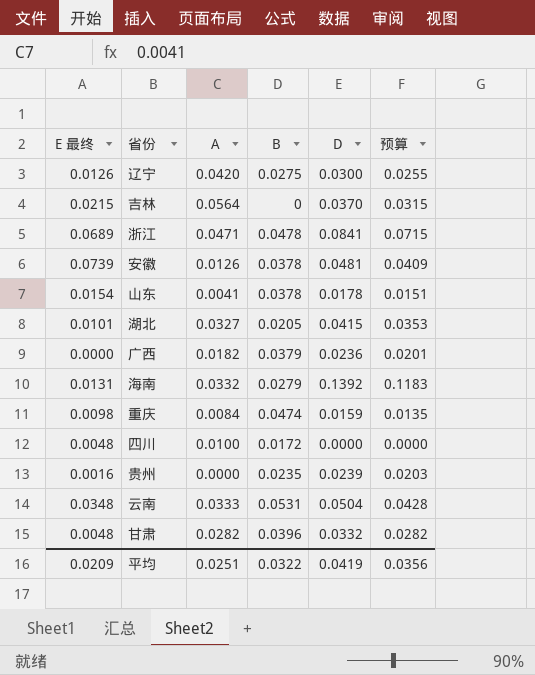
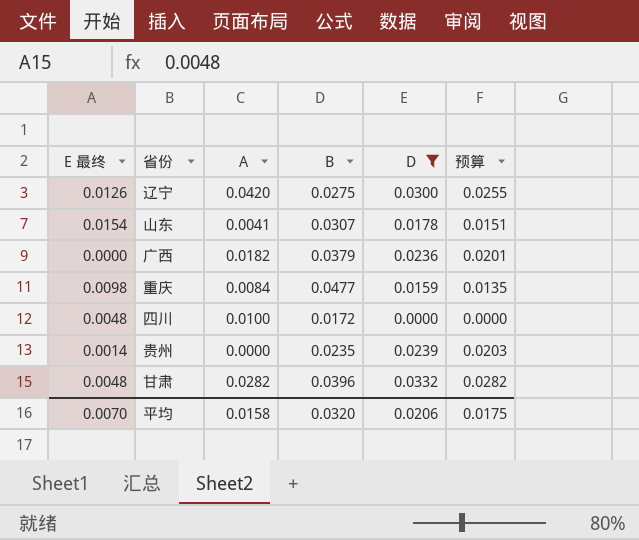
filter: none -> D <= 0.0332
山东 | B: 0.0378 -> 0.0307
重庆 | B: 0.0474 -> 0.0477
贵州 | E 最终: 0.0016 -> 0.0014
平均 | E 最终: 0.0209 -> 0.0070
平均 | A: 0.0251 -> 0.0158
平均 | B: 0.0322 -> 0.0320
平均 | D: 0.0419 -> 0.0206
平均 | 预算: 0.0356 -> 0.0175

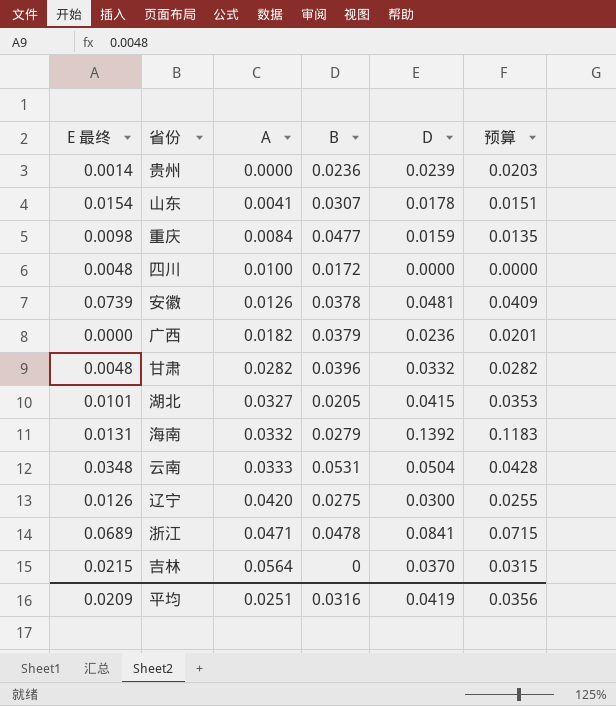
filter: D <= 0.0332 -> none
row order: none -> A ascending
贵州 | B: 0.0235 -> 0.0236
平均 | E 最终: 0.0070 -> 0.0209
平均 | A: 0.0158 -> 0.0251
平均 | B: 0.0320 -> 0.0316
平均 | D: 0.0206 -> 0.0419
平均 | 预算: 0.0175 -> 0.0356

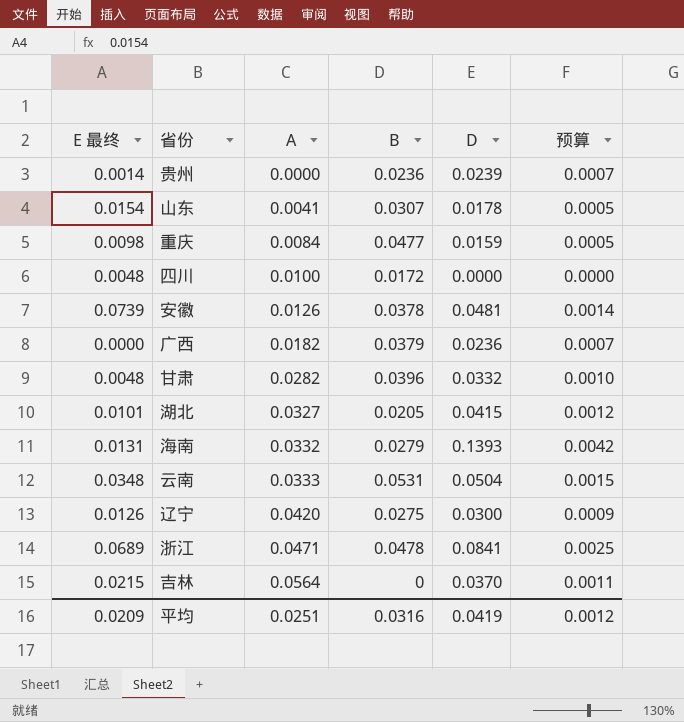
column 预算 | formula: [D] * 0.85 -> [D] * 0.03
海南 | D: 0.1392 -> 0.1393
平均 | 预算: 0.0356 -> 0.0012

